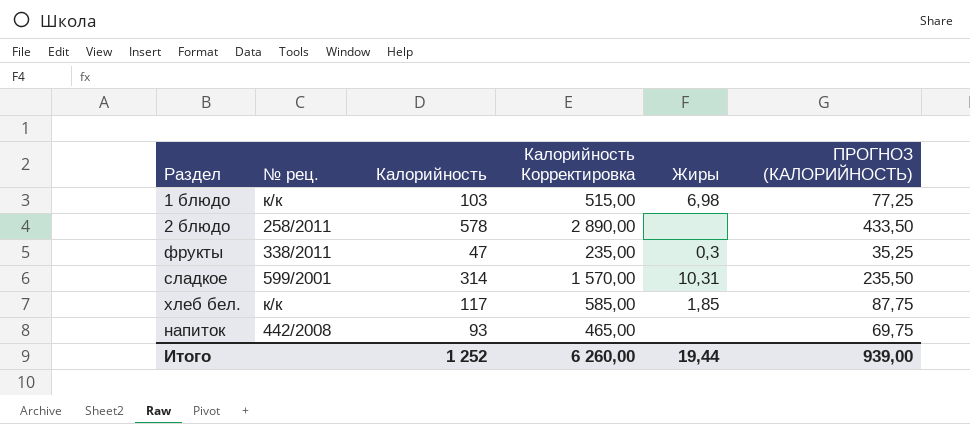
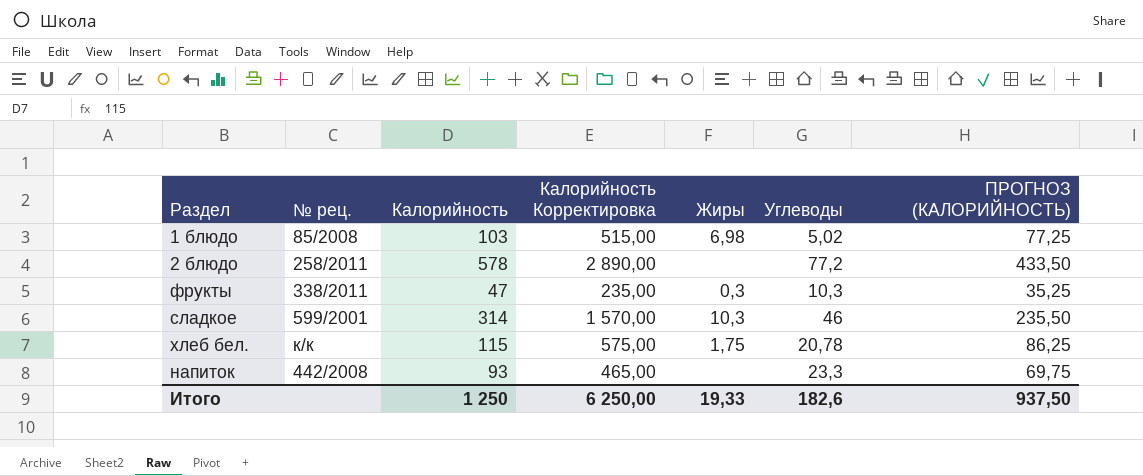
column Углеводы | position: none -> 6
1 блюдо | № рец.: к/к -> 85/2008
сладкое | Жиры: 10,31 -> 10,3
хлеб бел. | Калорийность: 117 -> 115
хлеб бел. | Калорийность Корректировка: 585,00 -> 575,00
хлеб бел. | Жиры: 1,85 -> 1,75
хлеб бел. | ПРОГНОЗ (КАЛОРИЙНОСТЬ): 87,75 -> 86,25
Итого | Калорийность: 1 252 -> 1 250
Итого | Калорийность Корректировка: 6 260,00 -> 6 250,00
Итого | Жиры: 19,44 -> 19,33
Итого | ПРОГНОЗ (КАЛОРИЙНОСТЬ): 939,00 -> 937,50

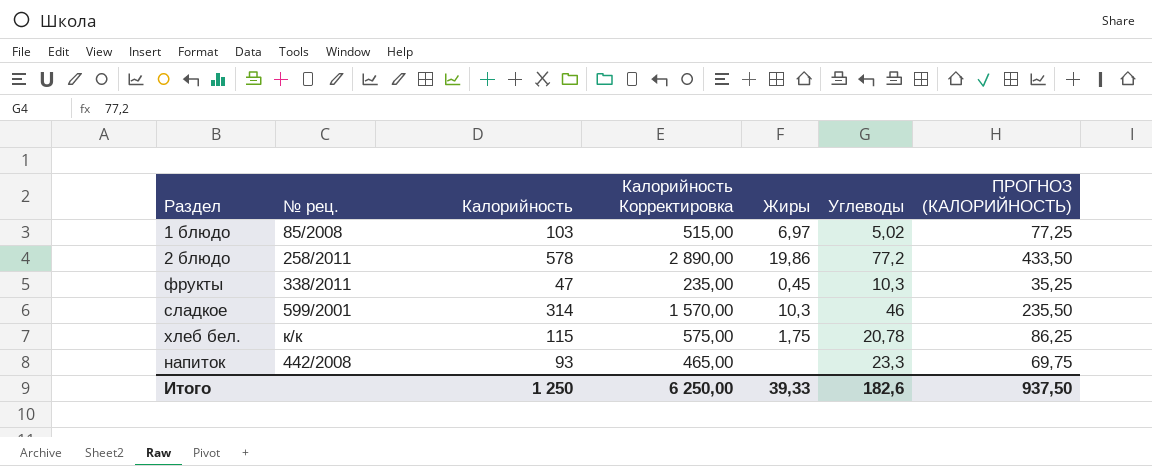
1 блюдо | Жиры: 6,98 -> 6,97
2 блюдо | Жиры: none -> 19,86
фрукты | Жиры: 0,3 -> 0,45
Итого | Жиры: 19,33 -> 39,33

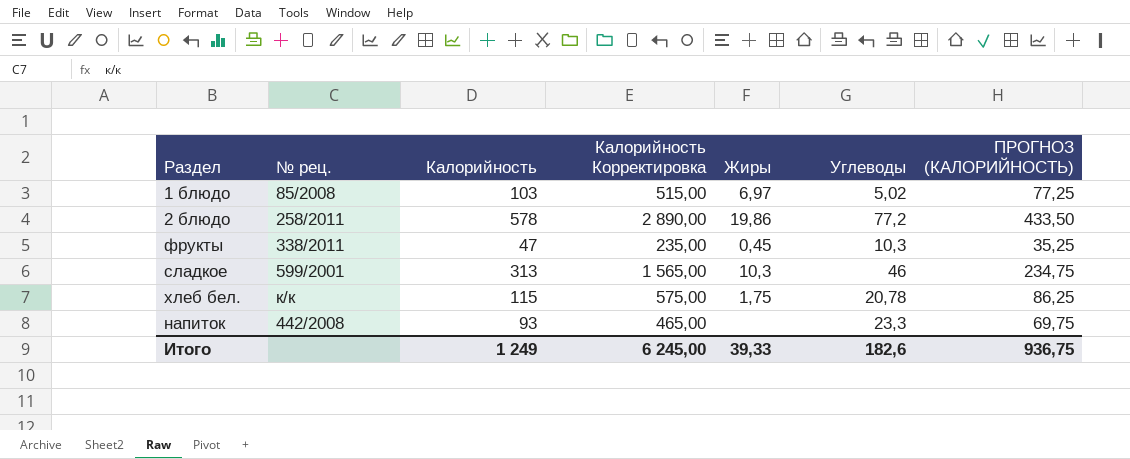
сладкое | Калорийность: 314 -> 313
сладкое | Калорийность Корректировка: 1 570,00 -> 1 565,00
сладкое | ПРОГНОЗ (КАЛОРИЙНОСТЬ): 235,50 -> 234,75
Итого | Калорийность: 1 250 -> 1 249
Итого | Калорийность Корректировка: 6 250,00 -> 6 245,00
Итого | ПРОГНОЗ (КАЛОРИЙНОСТЬ): 937,50 -> 936,75

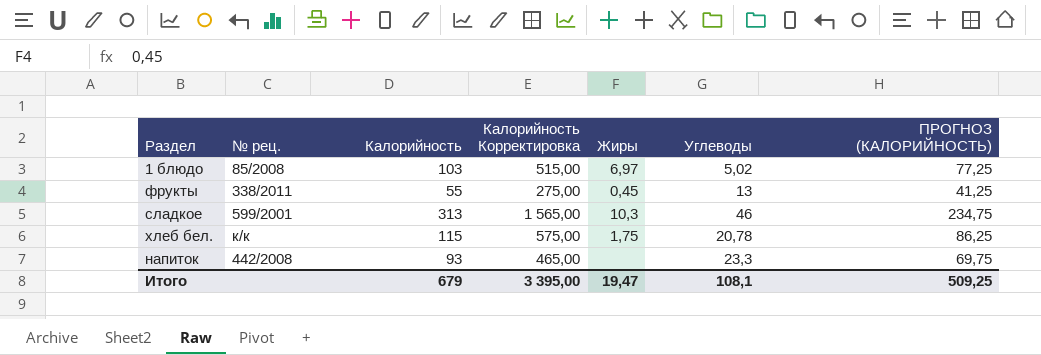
row 2 блюдо: 258/2011 | 578 | 2 890,00 | 19,86 | 77,2 | 433,50 -> none
фрукты | Калорийность: 47 -> 55
фрукты | Калорийность Корректировка: 235,00 -> 275,00
фрукты | Углеводы: 10,3 -> 13
фрукты | ПРОГНОЗ (КАЛОРИЙНОСТЬ): 35,25 -> 41,25
Итого | Калорийность: 1 249 -> 679
Итого | Калорийность Корректировка: 6 245,00 -> 3 395,00
Итого | Жиры: 39,33 -> 19,47
Итого | Углеводы: 182,6 -> 108,1
Итого | ПРОГНОЗ (КАЛОРИЙНОСТЬ): 936,75 -> 509,25

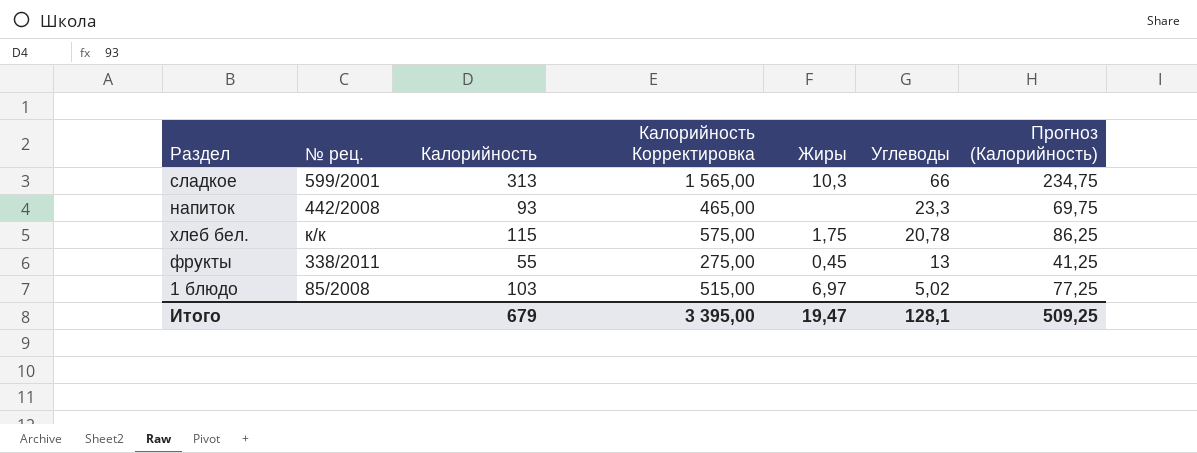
row order: none -> Углеводы descending
column name: ПРОГНОЗ (КАЛОРИЙНОСТЬ) -> Прогноз (Калорийность)
сладкое | Углеводы: 46 -> 66
Итого | Углеводы: 108,1 -> 128,1

